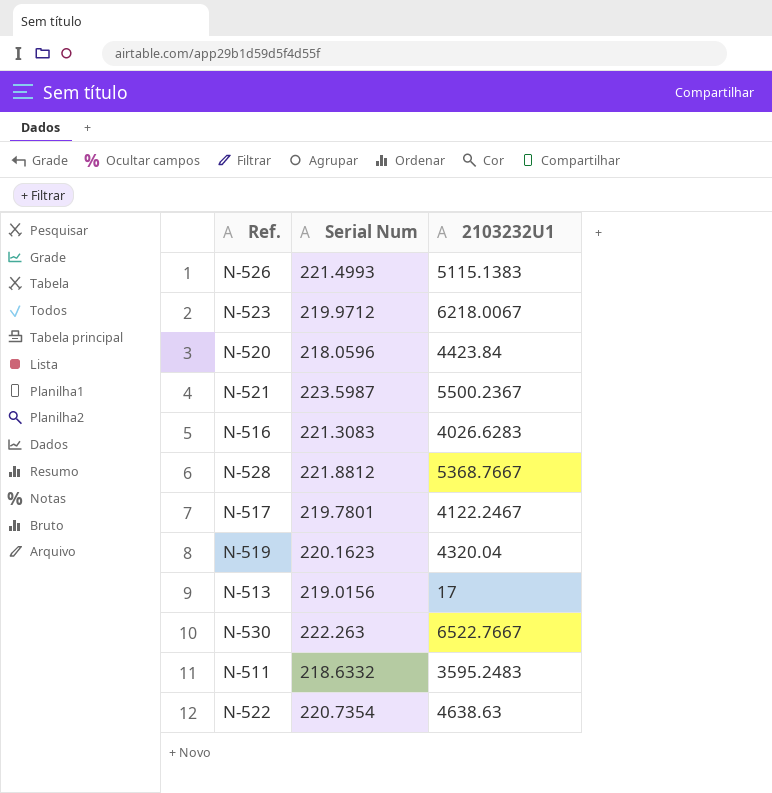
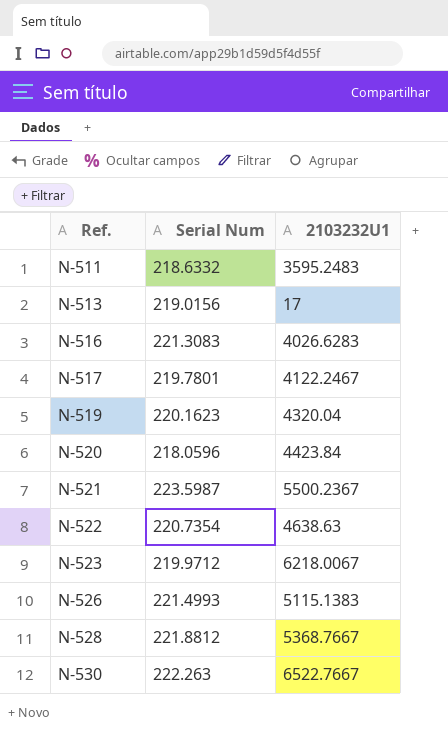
row order: none -> Ref. ascending

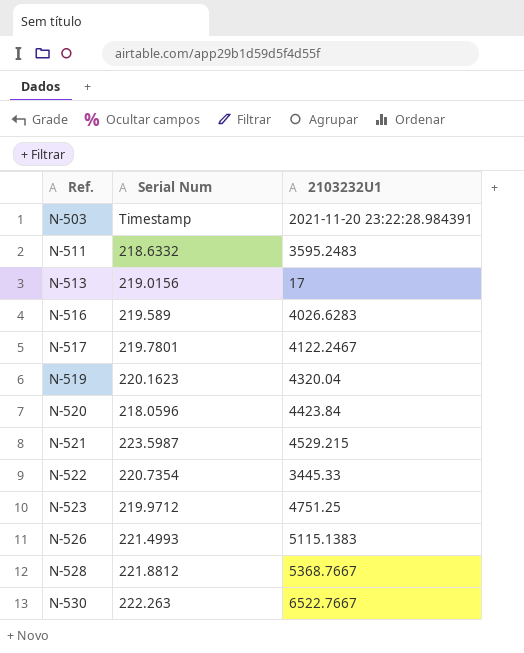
row N-503: none -> Timestamp | 2021-11-20 23:22:28.984391
N-516 | Serial Num: 221.3083 -> 219.589
N-521 | 2103232U1: 5500.2367 -> 4529.215
N-522 | 2103232U1: 4638.63 -> 3445.33
N-523 | 2103232U1: 6218.0067 -> 4751.25

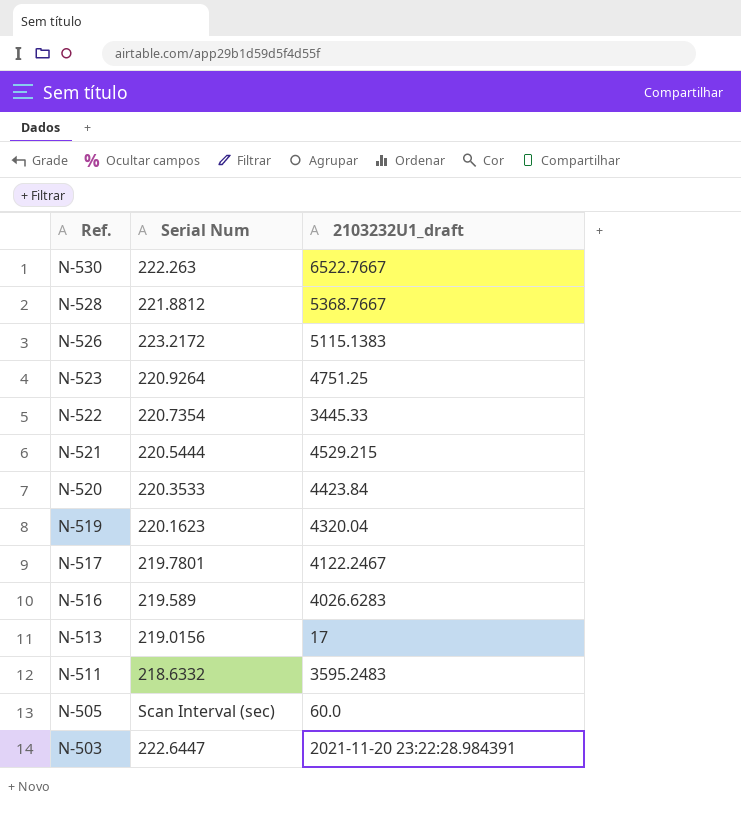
row order: Ref. ascending -> Ref. descending
column name: 2103232U1 -> 2103232U1_draft
N-526 | Serial Num: 221.4993 -> 223.2172
N-523 | Serial Num: 219.9712 -> 220.9264
N-521 | Serial Num: 223.5987 -> 220.5444
N-520 | Serial Num: 218.0596 -> 220.3533
row N-505: none -> Scan Interval (sec) | 60.0
N-503 | Serial Num: Timestamp -> 222.6447

